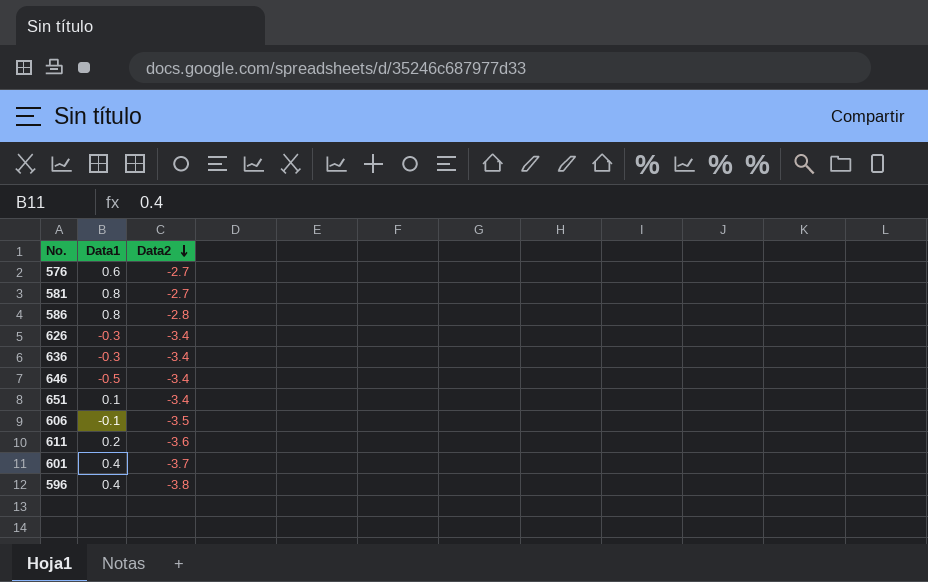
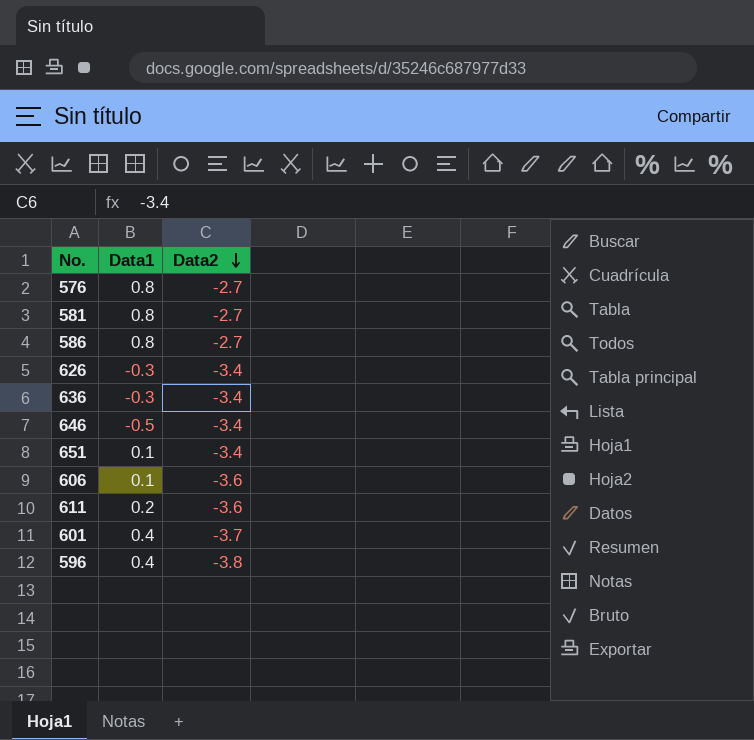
576 | Data1: 0.6 -> 0.8
586 | Data2: -2.8 -> -2.7
606 | Data1: -0.1 -> 0.1
606 | Data2: -3.5 -> -3.6

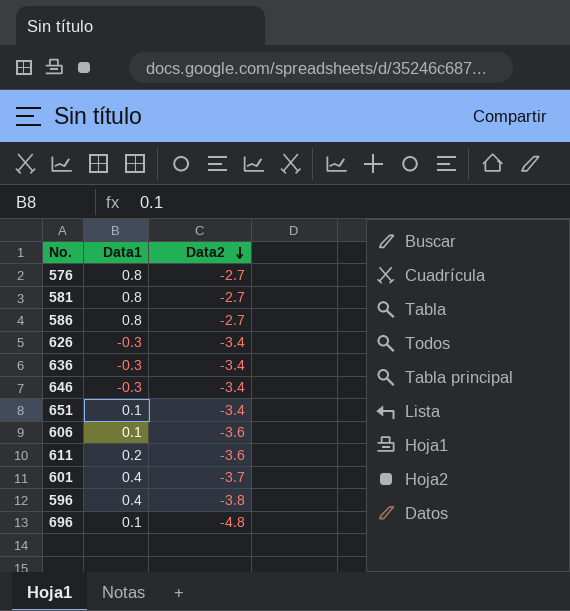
646 | Data1: -0.5 -> -0.3
row 696: none -> 0.1 | -4.8

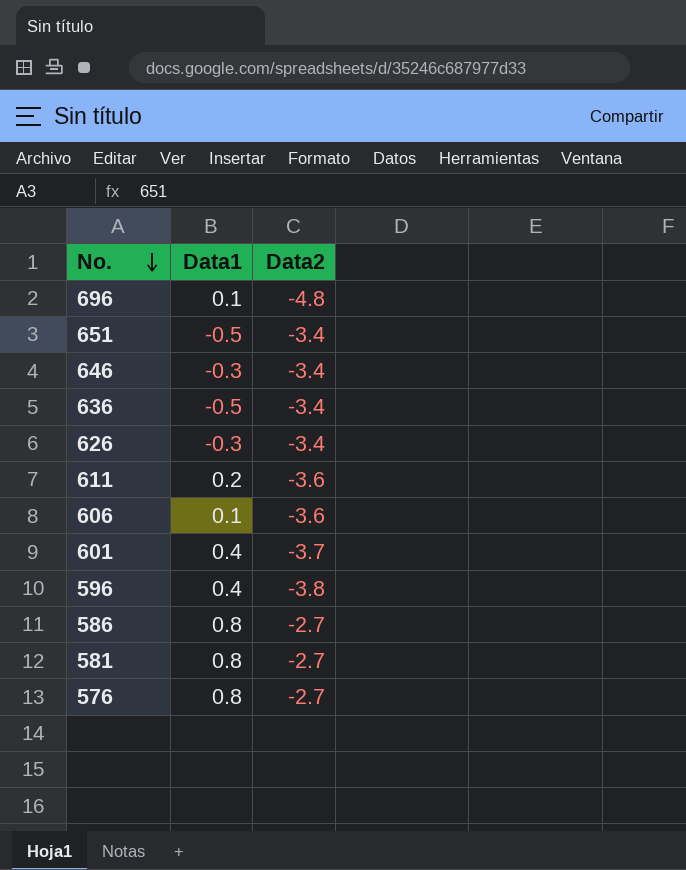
row order: Data2 descending -> No. descending
651 | Data1: 0.1 -> -0.5
636 | Data1: -0.3 -> -0.5

